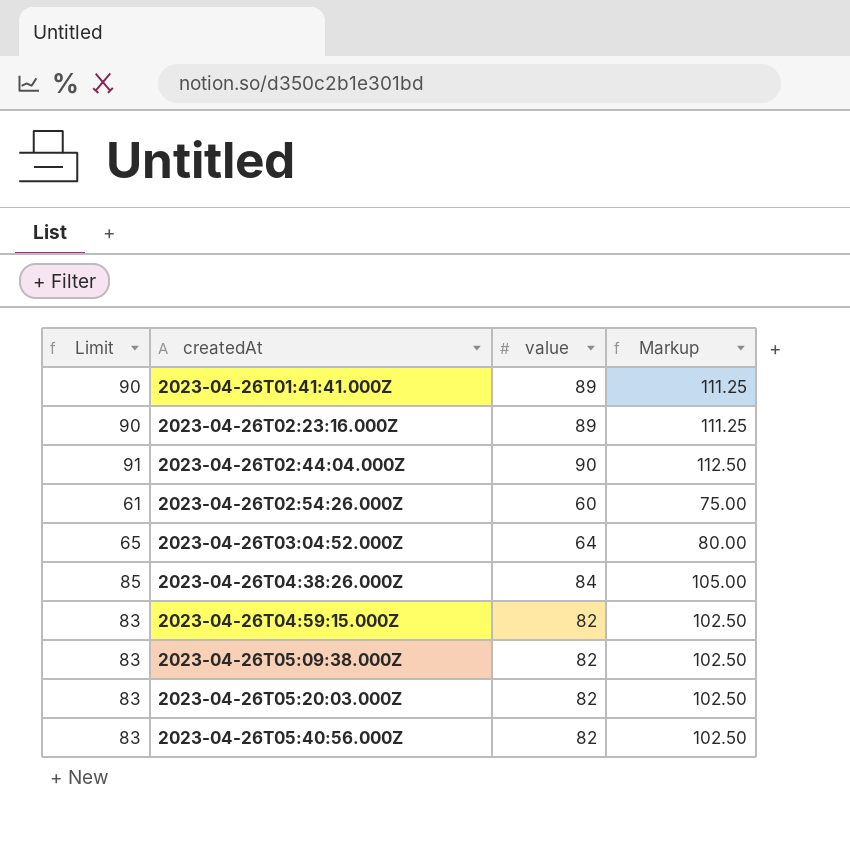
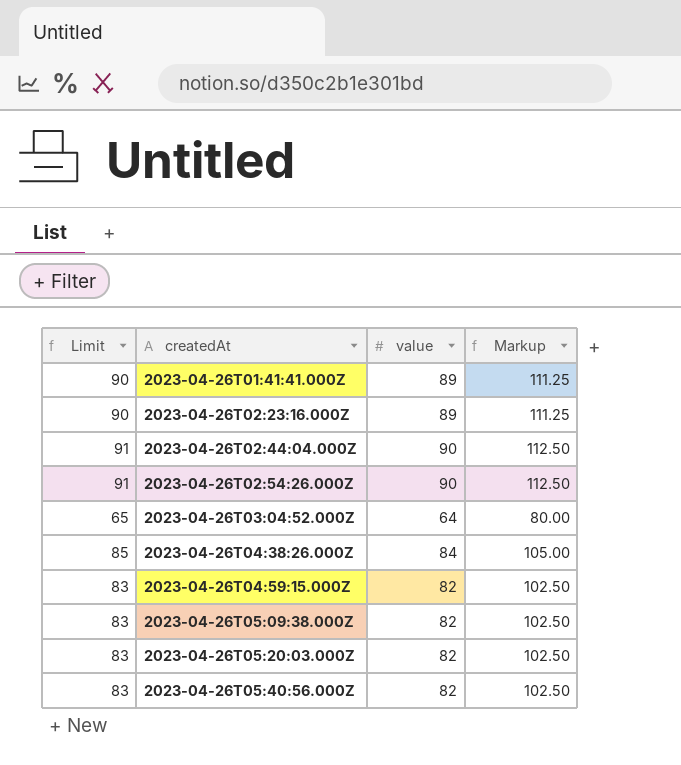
2023-04-26T02:54:26.000Z | Limit: 61 -> 91
2023-04-26T02:54:26.000Z | value: 60 -> 90
2023-04-26T02:54:26.000Z | Markup: 75.00 -> 112.50

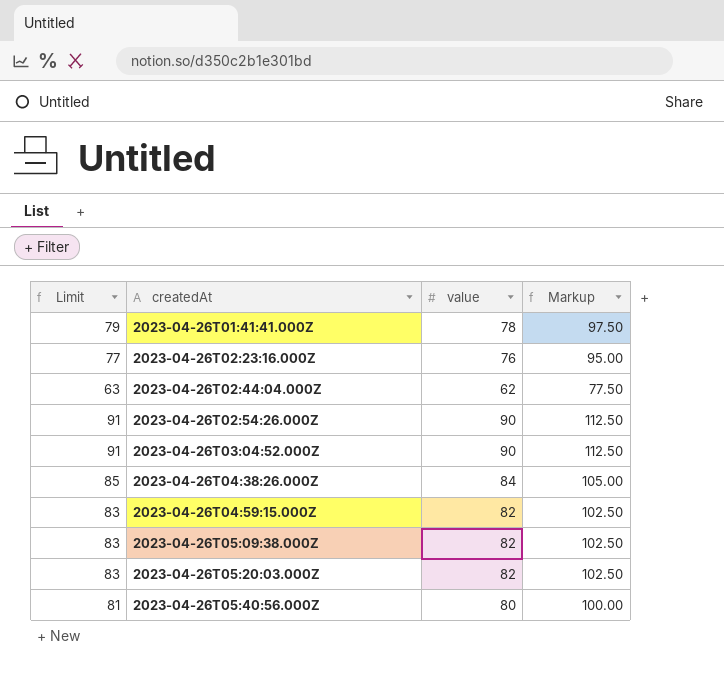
2023-04-26T01:41:41.000Z | Limit: 90 -> 79
2023-04-26T01:41:41.000Z | value: 89 -> 78
2023-04-26T01:41:41.000Z | Markup: 111.25 -> 97.50
2023-04-26T02:23:16.000Z | Limit: 90 -> 77
2023-04-26T02:23:16.000Z | value: 89 -> 76
2023-04-26T02:23:16.000Z | Markup: 111.25 -> 95.00
2023-04-26T02:44:04.000Z | Limit: 91 -> 63
2023-04-26T02:44:04.000Z | value: 90 -> 62
2023-04-26T02:44:04.000Z | Markup: 112.50 -> 77.50
2023-04-26T03:04:52.000Z | Limit: 65 -> 91
2023-04-26T03:04:52.000Z | value: 64 -> 90
2023-04-26T03:04:52.000Z | Markup: 80.00 -> 112.50
2023-04-26T05:40:56.000Z | Limit: 83 -> 81
2023-04-26T05:40:56.000Z | value: 82 -> 80
2023-04-26T05:40:56.000Z | Markup: 102.50 -> 100.00

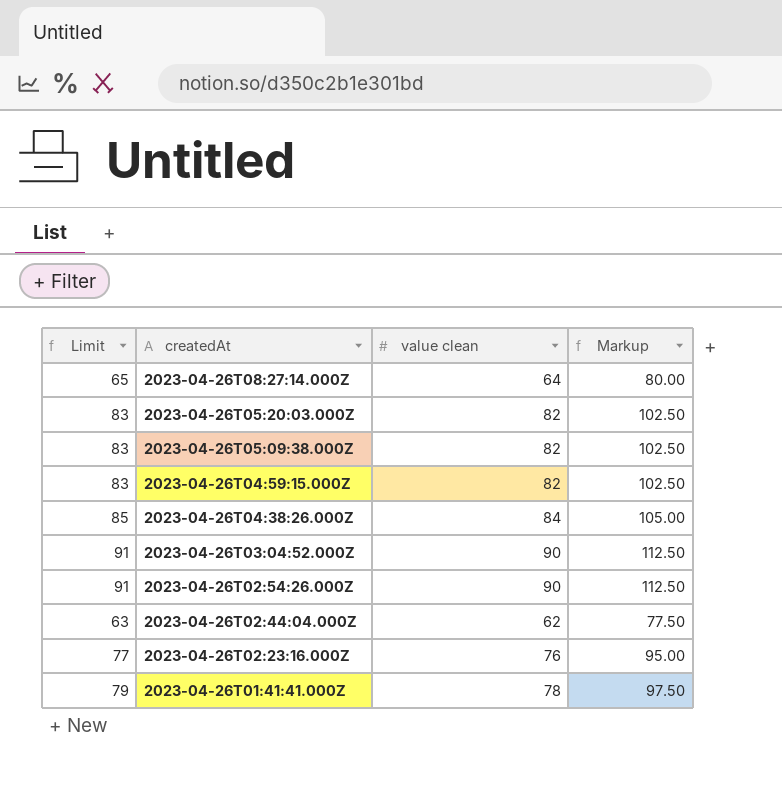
row order: createdAt ascending -> createdAt descending
column name: value -> value clean
row 2023-04-26T05:40:56.000Z: 81 | 80 | 100.00 -> none
row 2023-04-26T08:27:14.000Z: none -> 65 | 64 | 80.00

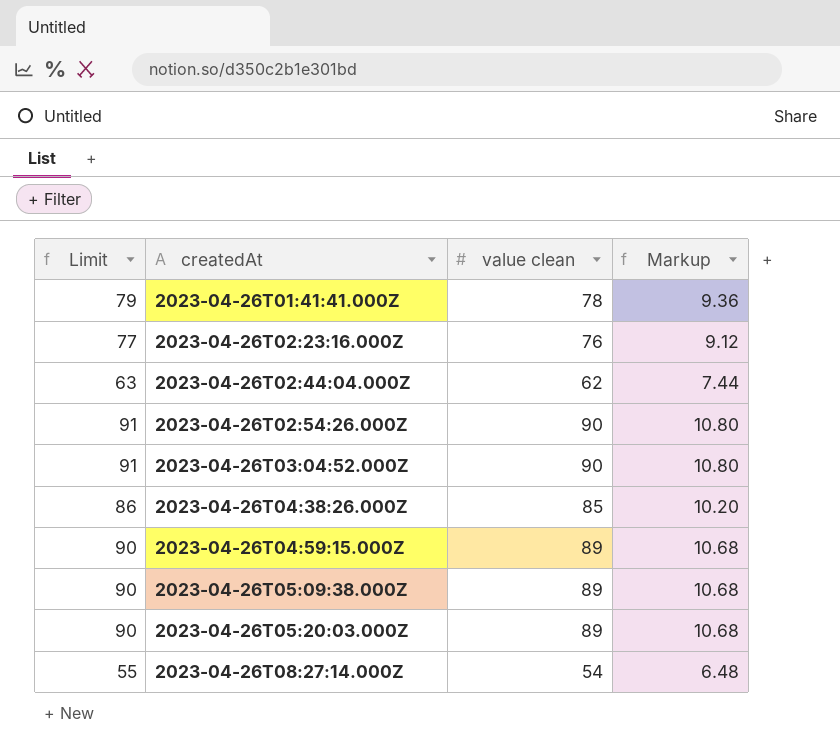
row order: createdAt descending -> createdAt ascending
column Markup | formula: [value clean] * 1.25 -> [value clean] * 0.12
2023-04-26T04:38:26.000Z | Limit: 85 -> 86
2023-04-26T04:38:26.000Z | value clean: 84 -> 85
2023-04-26T04:59:15.000Z | Limit: 83 -> 90
2023-04-26T04:59:15.000Z | value clean: 82 -> 89
2023-04-26T05:09:38.000Z | Limit: 83 -> 90
2023-04-26T05:09:38.000Z | value clean: 82 -> 89
2023-04-26T05:20:03.000Z | Limit: 83 -> 90
2023-04-26T05:20:03.000Z | value clean: 82 -> 89
2023-04-26T08:27:14.000Z | Limit: 65 -> 55
2023-04-26T08:27:14.000Z | value clean: 64 -> 54

